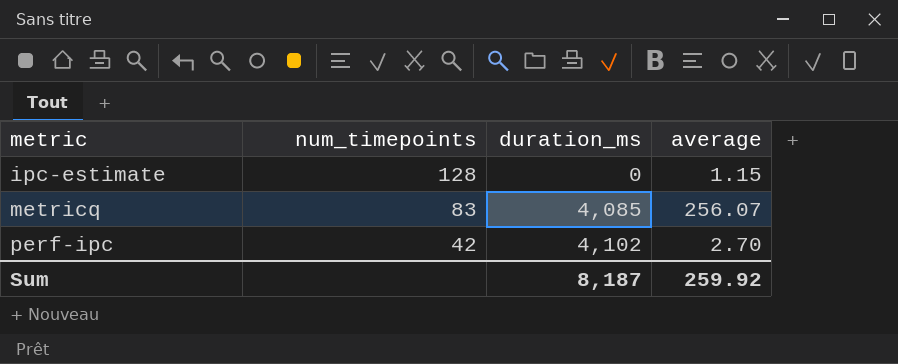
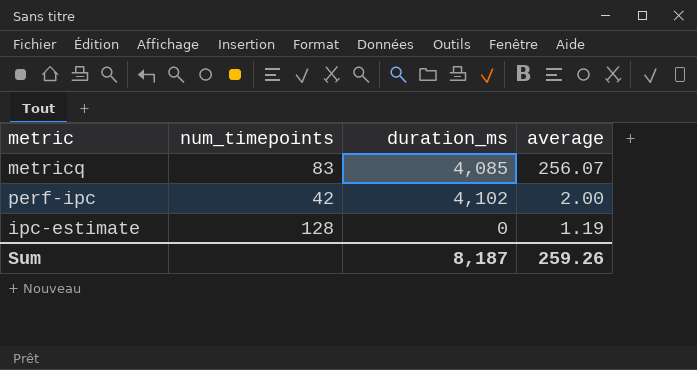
row order: metric ascending -> average descending
perf-ipc | average: 2.70 -> 2.00
ipc-estimate | average: 1.15 -> 1.19
Sum | average: 259.92 -> 259.26

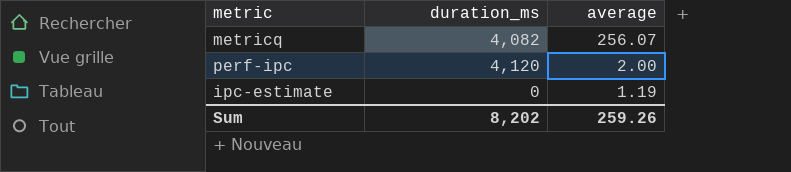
column num_timepoints | position: 2 -> none
metricq | duration_ms: 4,085 -> 4,082
perf-ipc | duration_ms: 4,102 -> 4,120
Sum | duration_ms: 8,187 -> 8,202

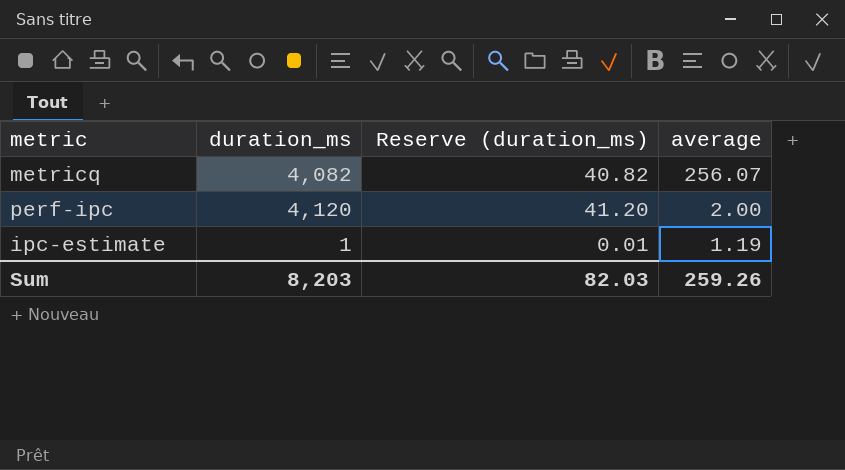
column Reserve (duration_ms) | formula: none -> [duration_ms] * 0.01
ipc-estimate | duration_ms: 0 -> 1
Sum | duration_ms: 8,202 -> 8,203

